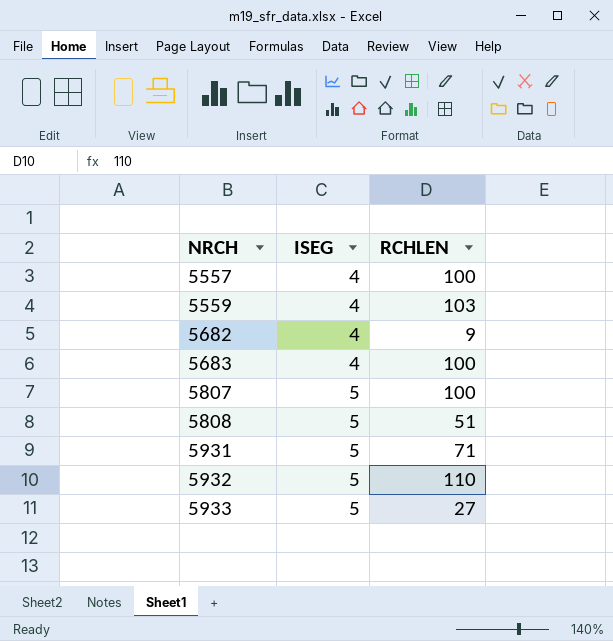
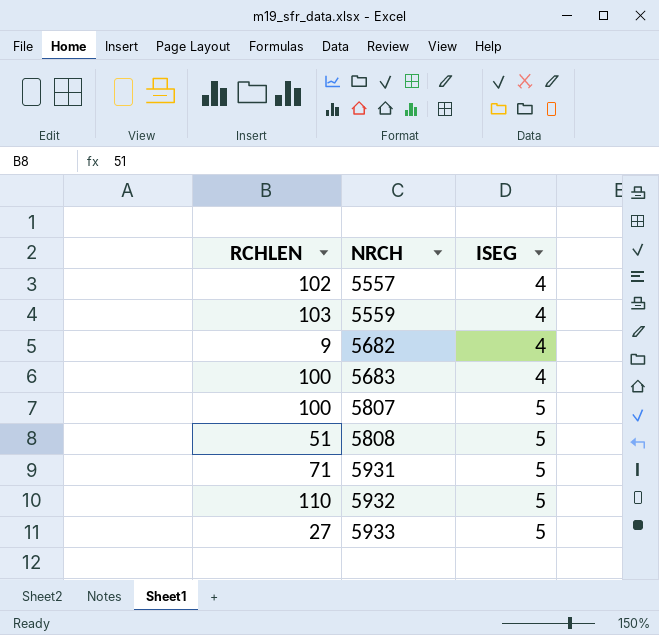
column RCHLEN | position: 3 -> 1
5557 | RCHLEN: 100 -> 102

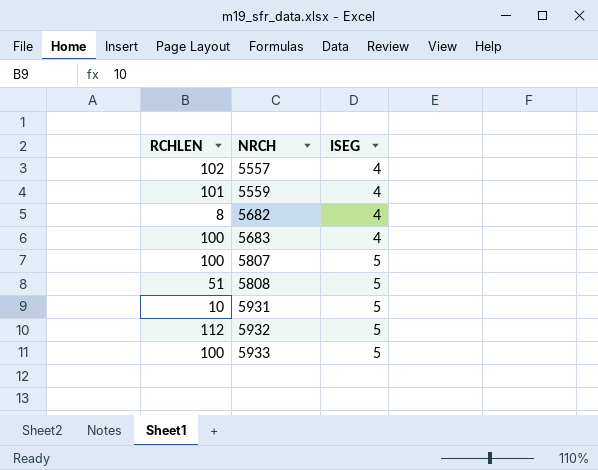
5559 | RCHLEN: 103 -> 101
5682 | RCHLEN: 9 -> 8
5931 | RCHLEN: 71 -> 10
5932 | RCHLEN: 110 -> 112
5933 | RCHLEN: 27 -> 100

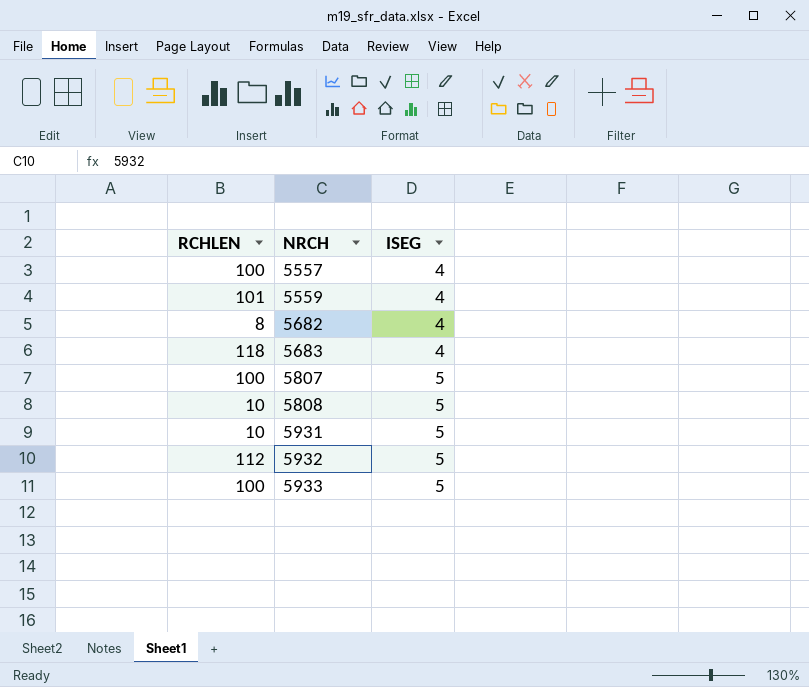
5557 | RCHLEN: 102 -> 100
5683 | RCHLEN: 100 -> 118
5808 | RCHLEN: 51 -> 10

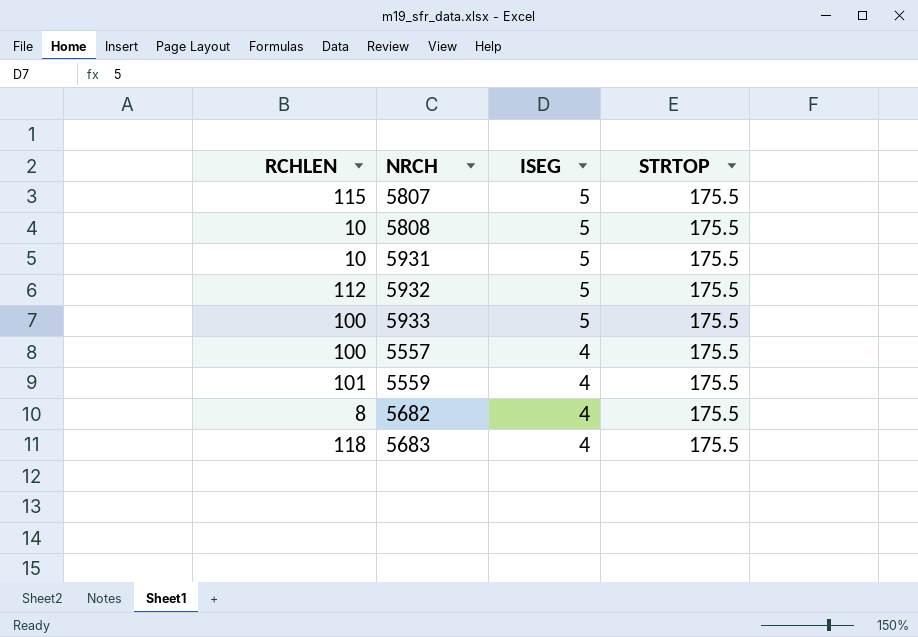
row order: NRCH ascending -> ISEG descending
column STRTOP | position: none -> 4
5807 | RCHLEN: 100 -> 115

